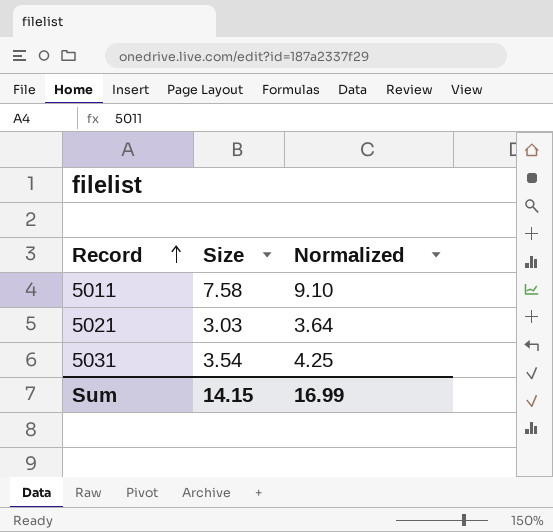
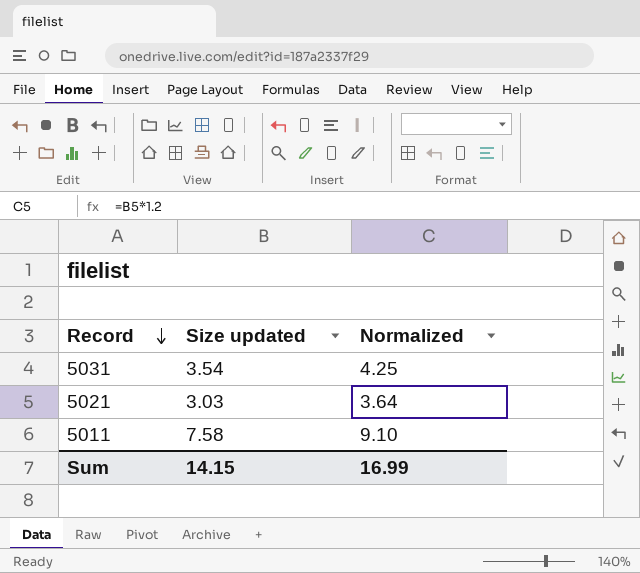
row order: Record ascending -> Record descending
column name: Size -> Size updated

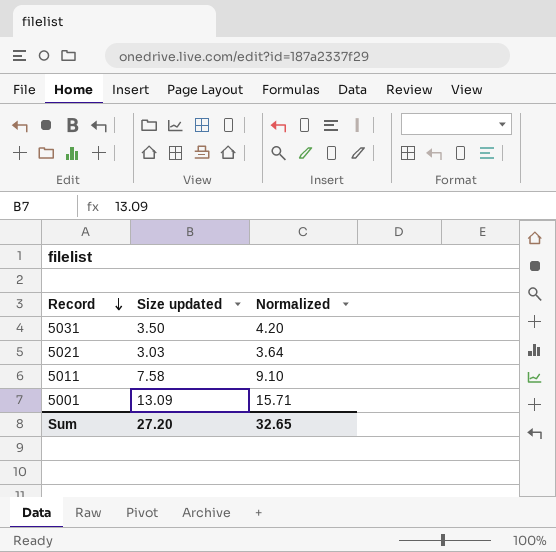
5031 | Size updated: 3.54 -> 3.50
5031 | Normalized: 4.25 -> 4.20
row 5001: none -> 13.09 | 15.71
Sum | Size updated: 14.15 -> 27.20
Sum | Normalized: 16.99 -> 32.65

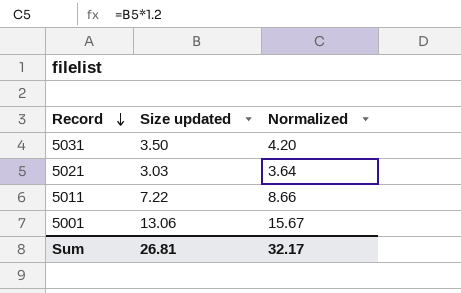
5011 | Size updated: 7.58 -> 7.22
5011 | Normalized: 9.10 -> 8.66
5001 | Size updated: 13.09 -> 13.06
5001 | Normalized: 15.71 -> 15.67
Sum | Size updated: 27.20 -> 26.81
Sum | Normalized: 32.65 -> 32.17

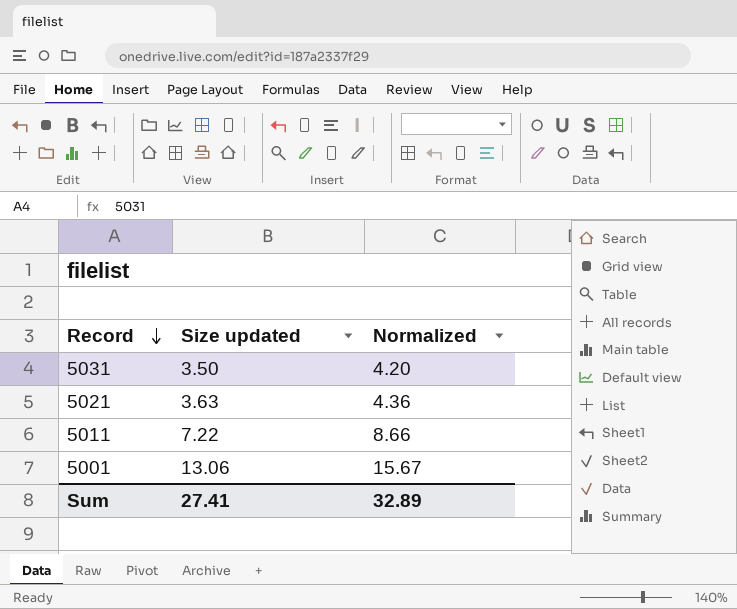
5021 | Size updated: 3.03 -> 3.63
5021 | Normalized: 3.64 -> 4.36
Sum | Size updated: 26.81 -> 27.41
Sum | Normalized: 32.17 -> 32.89

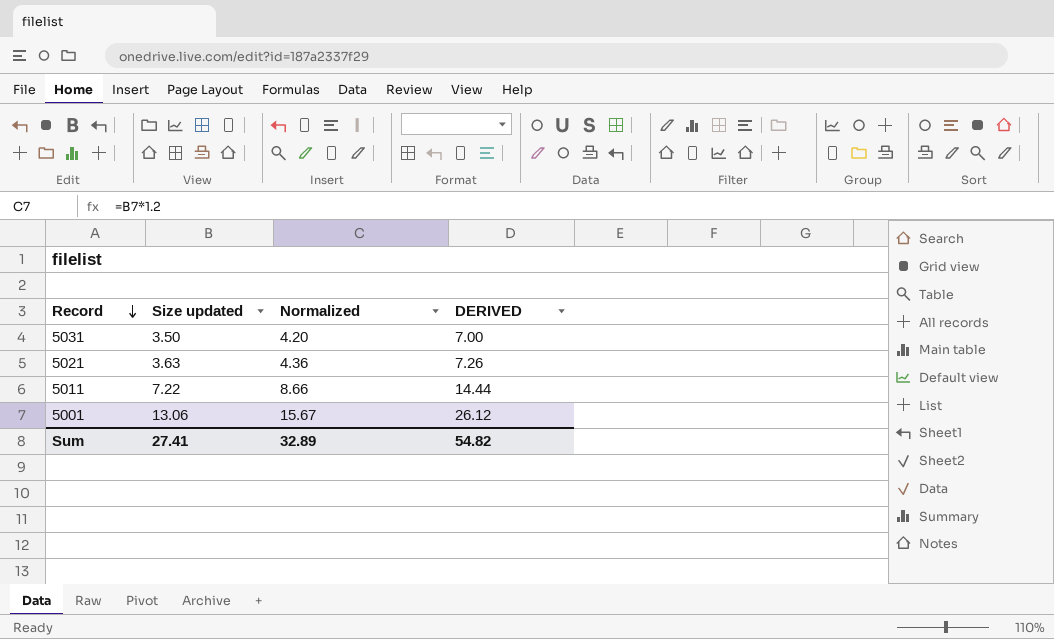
column DERIVED | formula: none -> [Size updated] * 2

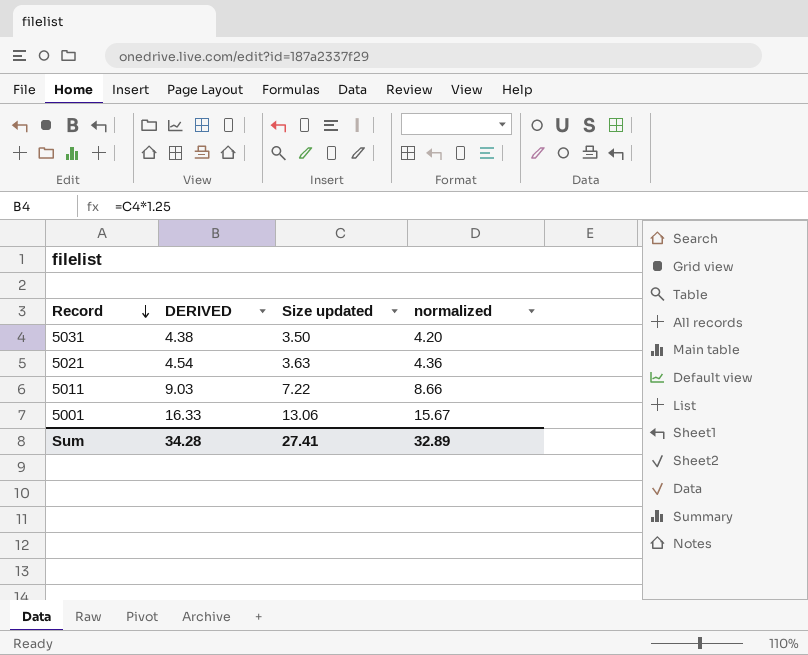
column DERIVED | formula: [Size updated] * 2 -> [Size updated] * 1.25
column DERIVED | position: 4 -> 2
column name: Normalized -> normalized
Sum | DERIVED: 54.82 -> 34.28

